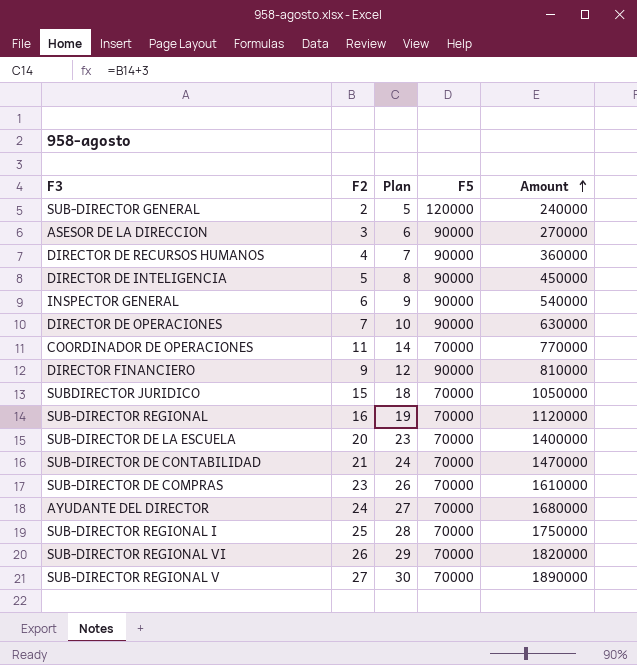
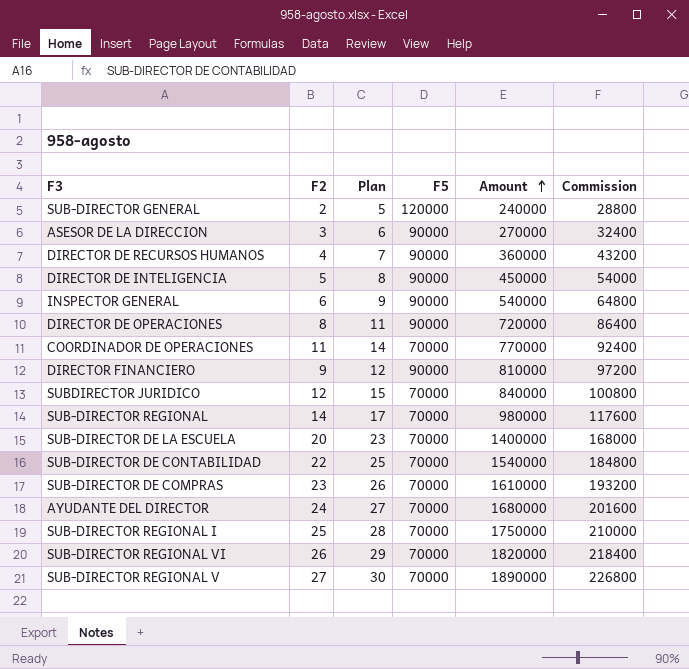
column Commission | formula: none -> [Amount] * 0.12
DIRECTOR DE OPERACIONES | F2: 7 -> 8
DIRECTOR DE OPERACIONES | Plan: 10 -> 11
DIRECTOR DE OPERACIONES | Amount: 630000 -> 720000
SUBDIRECTOR JURIDICO | F2: 15 -> 12
SUBDIRECTOR JURIDICO | Plan: 18 -> 15
SUBDIRECTOR JURIDICO | Amount: 1050000 -> 840000
SUB-DIRECTOR REGIONAL | F2: 16 -> 14
SUB-DIRECTOR REGIONAL | Plan: 19 -> 17
SUB-DIRECTOR REGIONAL | Amount: 1120000 -> 980000
SUB-DIRECTOR DE CONTABILIDAD | F2: 21 -> 22
SUB-DIRECTOR DE CONTABILIDAD | Plan: 24 -> 25
SUB-DIRECTOR DE CONTABILIDAD | Amount: 1470000 -> 1540000

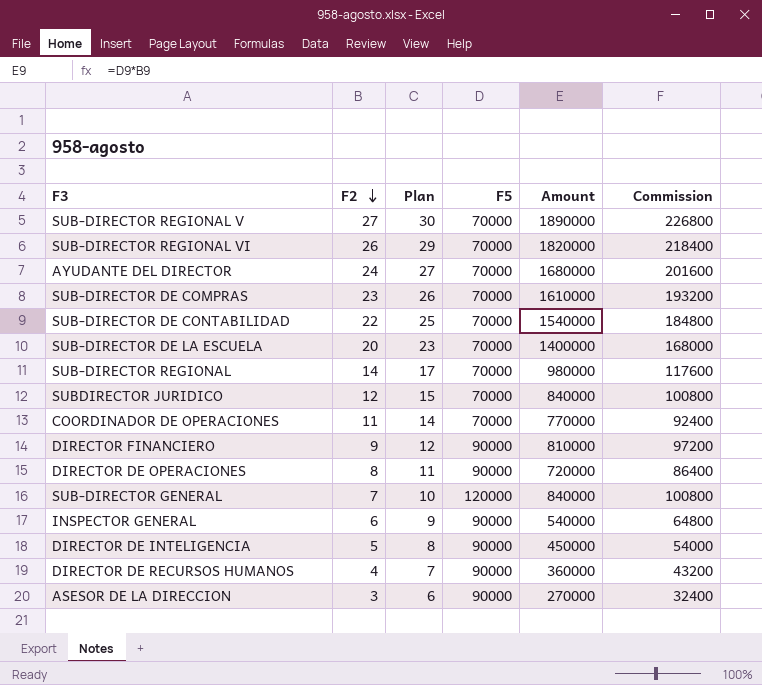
row order: Amount ascending -> F2 descending
row SUB-DIRECTOR REGIONAL I: 25 | 28 | 70000 | 1750000 | 210000 -> none
SUB-DIRECTOR GENERAL | F2: 2 -> 7
SUB-DIRECTOR GENERAL | Plan: 5 -> 10
SUB-DIRECTOR GENERAL | Amount: 240000 -> 840000
SUB-DIRECTOR GENERAL | Commission: 28800 -> 100800

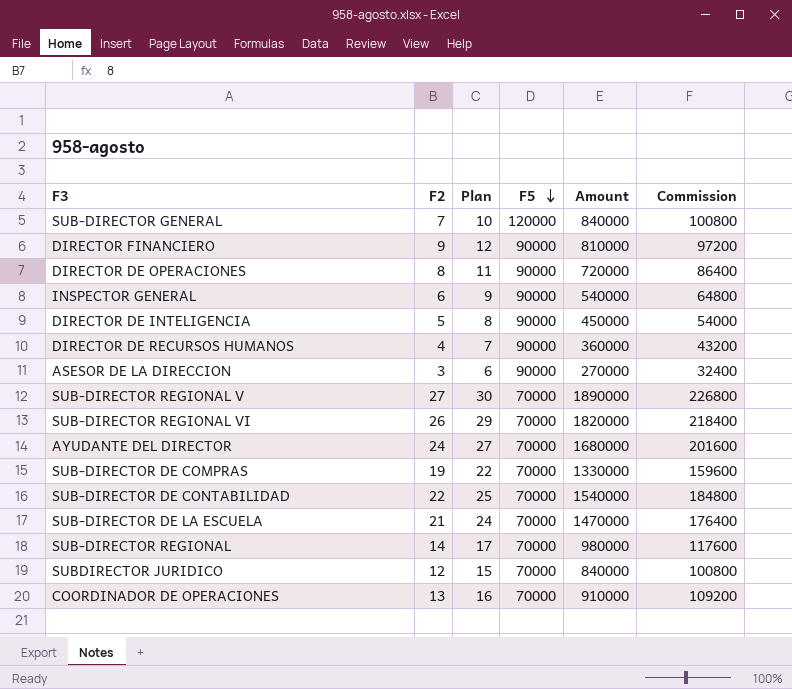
row order: F2 descending -> F5 descending
SUB-DIRECTOR DE COMPRAS | F2: 23 -> 19
SUB-DIRECTOR DE COMPRAS | Plan: 26 -> 22
SUB-DIRECTOR DE COMPRAS | Amount: 1610000 -> 1330000
SUB-DIRECTOR DE COMPRAS | Commission: 193200 -> 159600
SUB-DIRECTOR DE LA ESCUELA | F2: 20 -> 21
SUB-DIRECTOR DE LA ESCUELA | Plan: 23 -> 24
SUB-DIRECTOR DE LA ESCUELA | Amount: 1400000 -> 1470000
SUB-DIRECTOR DE LA ESCUELA | Commission: 168000 -> 176400
COORDINADOR DE OPERACIONES | F2: 11 -> 13
COORDINADOR DE OPERACIONES | Plan: 14 -> 16
COORDINADOR DE OPERACIONES | Amount: 770000 -> 910000
COORDINADOR DE OPERACIONES | Commission: 92400 -> 109200

